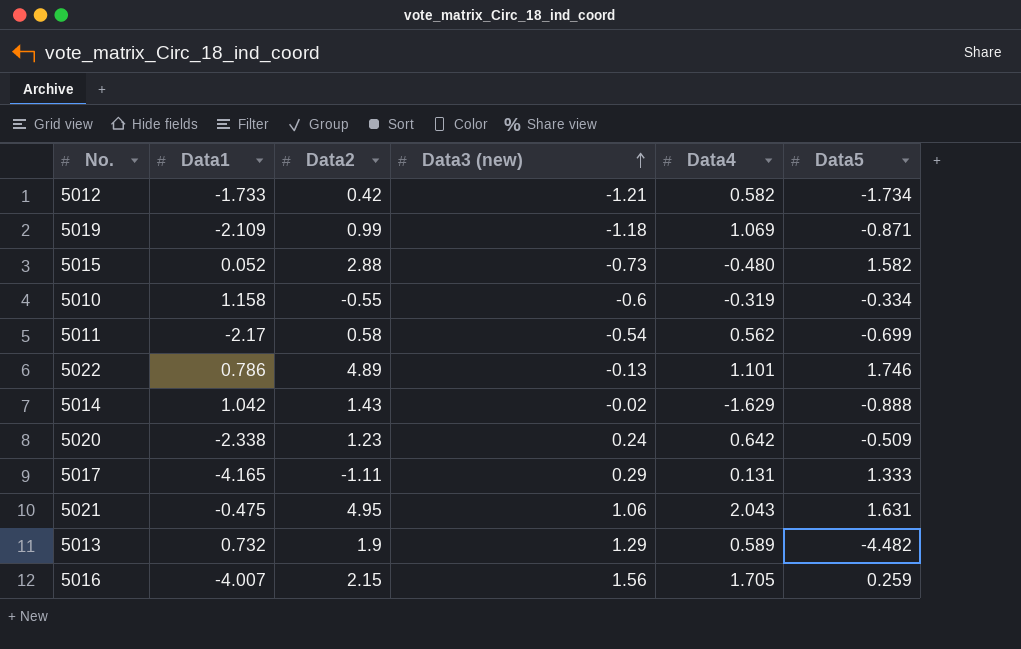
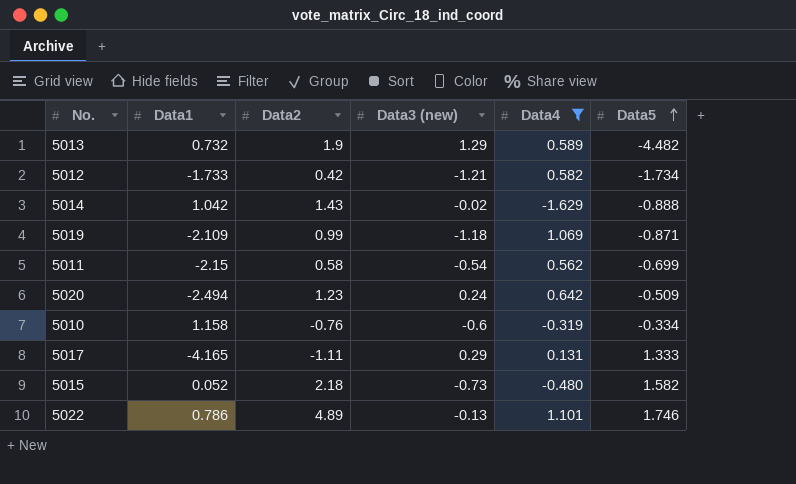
filter: none -> Data4 <= 1.101
row order: Data3 (new) ascending -> Data5 ascending
5011 | Data1: -2.17 -> -2.15
5020 | Data1: -2.338 -> -2.494
5010 | Data2: -0.55 -> -0.76
5015 | Data2: 2.88 -> 2.18

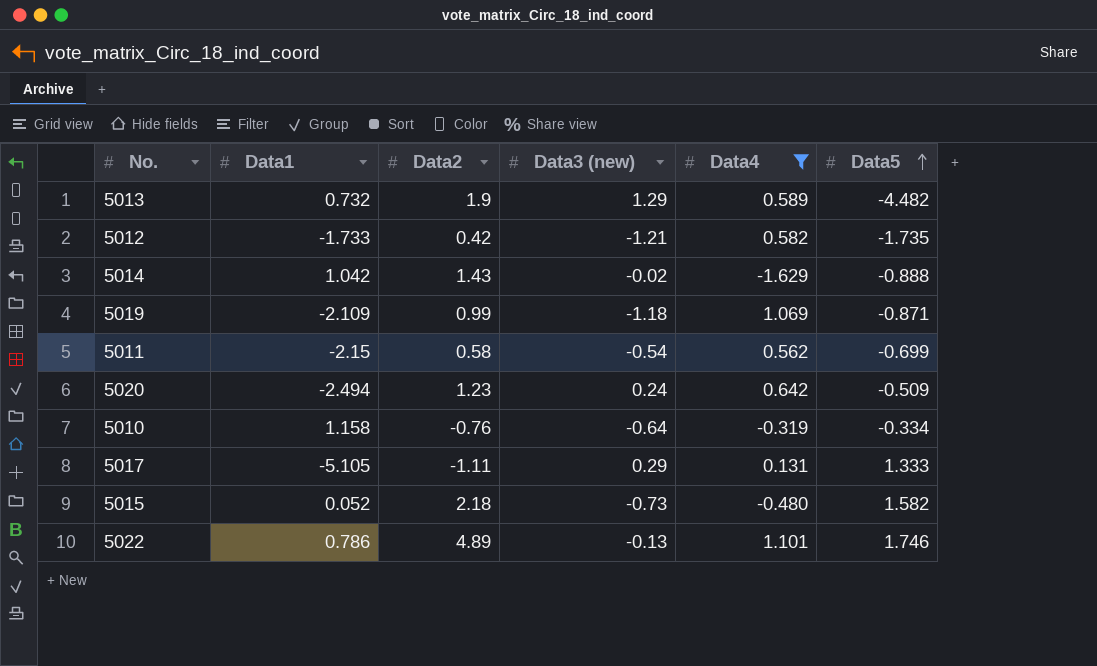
5012 | Data5: -1.734 -> -1.735
5010 | Data3 (new): -0.6 -> -0.64
5017 | Data1: -4.165 -> -5.105

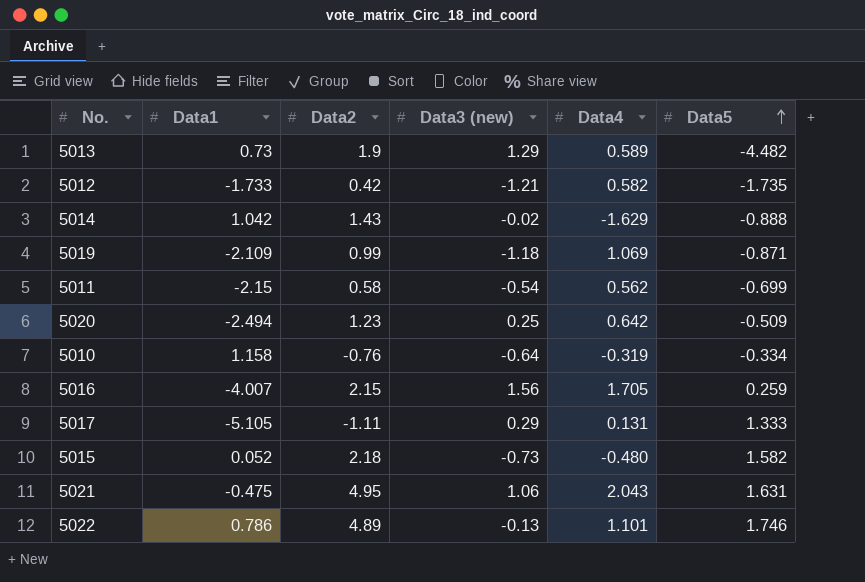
filter: Data4 <= 1.101 -> none
5013 | Data1: 0.732 -> 0.73
5020 | Data3 (new): 0.24 -> 0.25

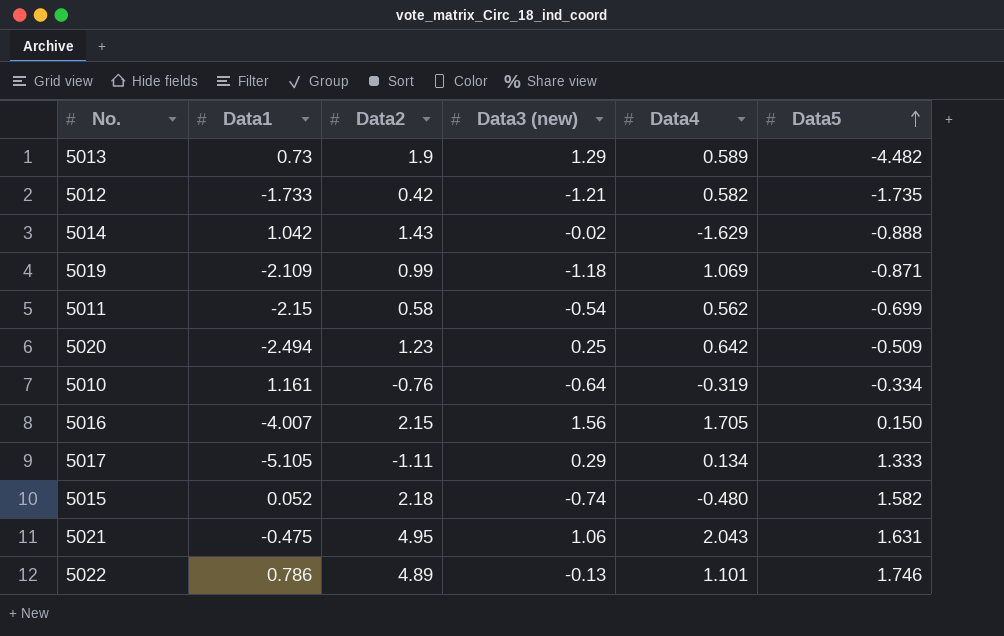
5010 | Data1: 1.158 -> 1.161
5016 | Data5: 0.259 -> 0.150
5017 | Data4: 0.131 -> 0.134
5015 | Data3 (new): -0.73 -> -0.74

